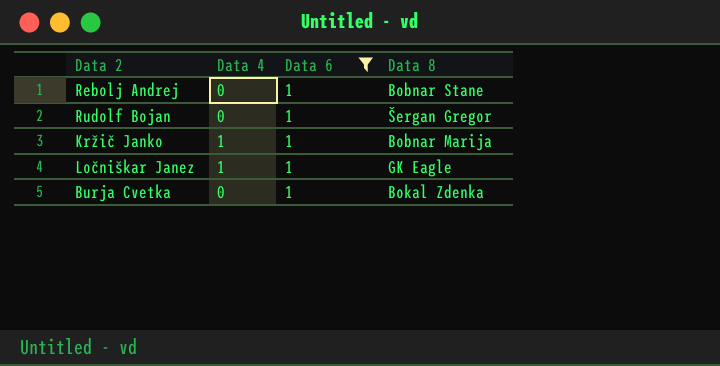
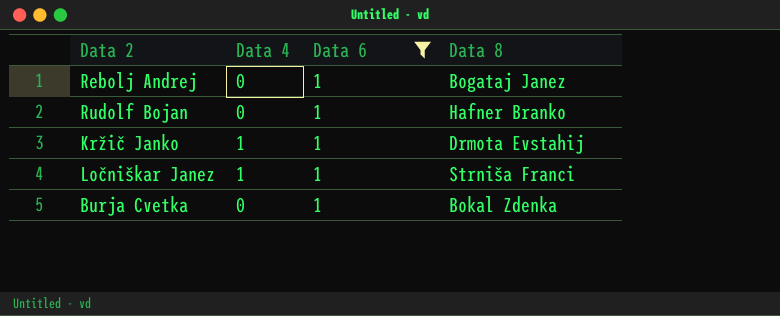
Rebolj Andrej | Data 8: Bobnar Stane -> Bogataj Janez
Rudolf Bojan | Data 8: Šergan Gregor -> Hafner Branko
Kržič Janko | Data 8: Bobnar Marija -> Drmota Evstahij
Ločniškar Janez | Data 8: GK Eagle -> Strniša Franci

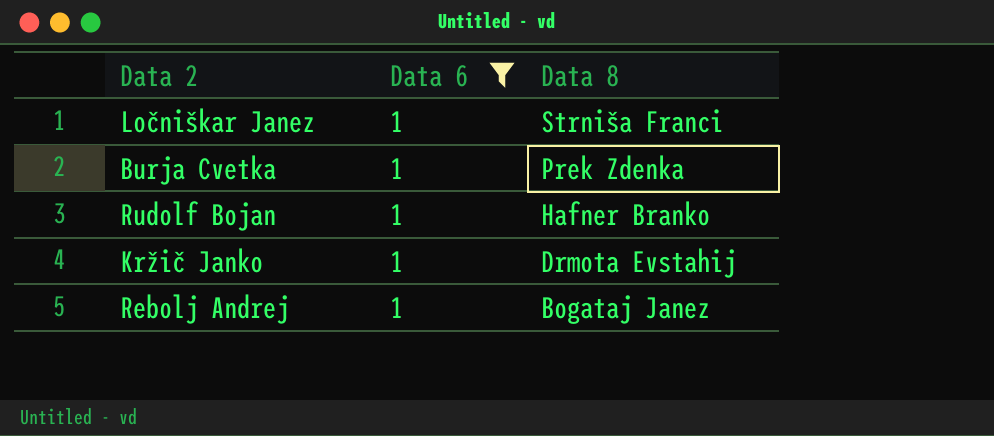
row order: none -> Data 8 descending
column Data 4 | position: 2 -> none
Burja Cvetka | Data 8: Bokal Zdenka -> Prek Zdenka

